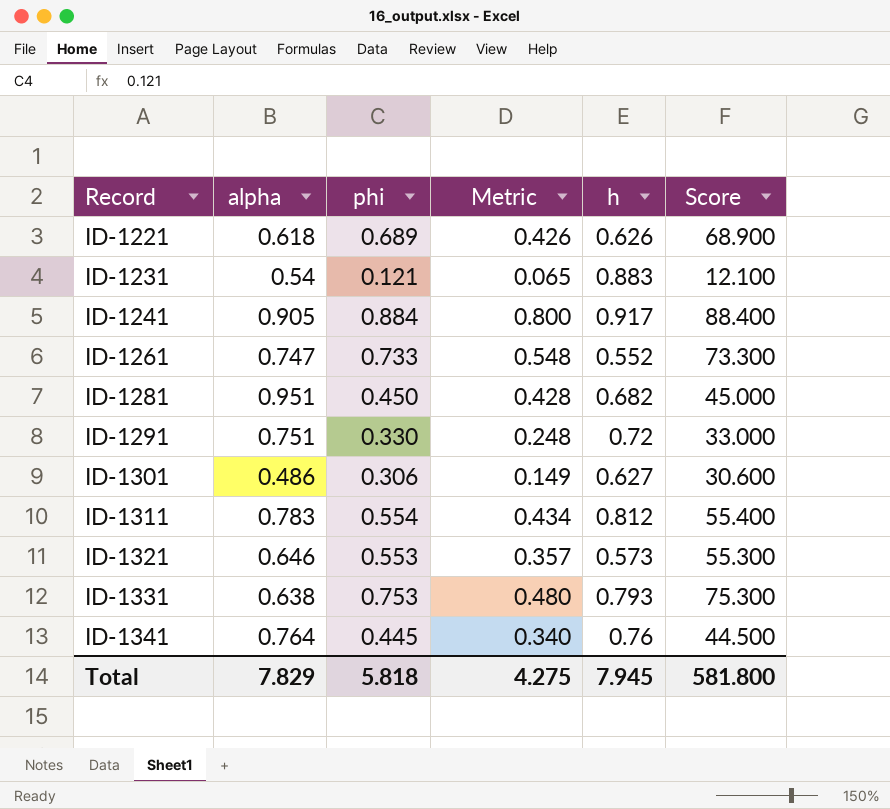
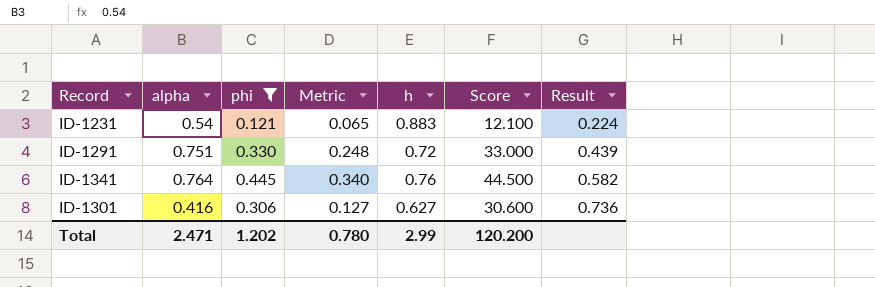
filter: none -> phi <= 0.445
row order: Record ascending -> Result ascending
column Result | formula: none -> [phi] / [alpha]
ID-1301 | alpha: 0.486 -> 0.416
ID-1301 | Metric: 0.149 -> 0.127
Total | alpha: 7.829 -> 2.471
Total | phi: 5.818 -> 1.202
Total | Metric: 4.275 -> 0.780
Total | h: 7.945 -> 2.99
Total | Score: 581.800 -> 120.200

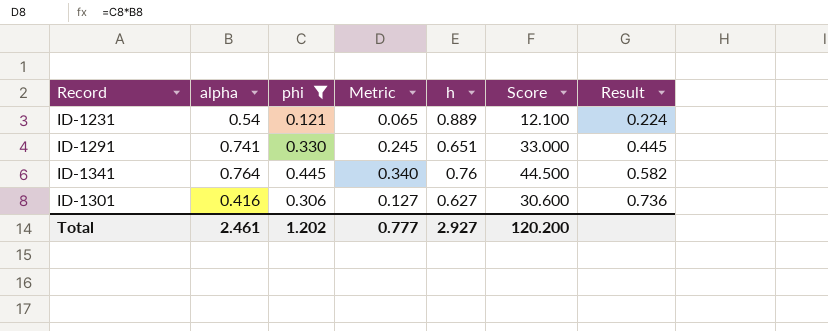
ID-1231 | h: 0.883 -> 0.889
ID-1291 | alpha: 0.751 -> 0.741
ID-1291 | Metric: 0.248 -> 0.245
ID-1291 | h: 0.72 -> 0.651
ID-1291 | Result: 0.439 -> 0.445
Total | alpha: 2.471 -> 2.461
Total | Metric: 0.780 -> 0.777
Total | h: 2.99 -> 2.927

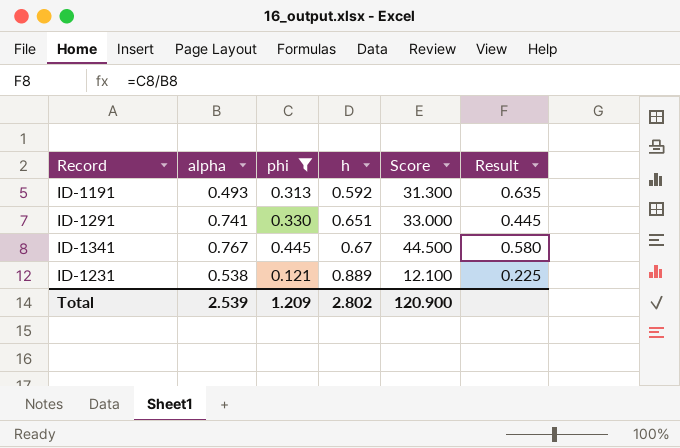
row order: Result ascending -> h ascending
column Metric | formula: [alpha] * [phi] -> none
row ID-1301: 0.416 | 0.306 | 0.127 | 0.627 | 30.600 | 0.736 -> none
row ID-1191: none -> 0.493 | 0.313 | 0.592 | 31.300 | 0.635
ID-1341 | alpha: 0.764 -> 0.767
ID-1341 | h: 0.76 -> 0.67
ID-1341 | Result: 0.582 -> 0.580
ID-1231 | alpha: 0.54 -> 0.538
ID-1231 | Result: 0.224 -> 0.225
Total | alpha: 2.461 -> 2.539
Total | phi: 1.202 -> 1.209
Total | h: 2.927 -> 2.802
Total | Score: 120.200 -> 120.900

